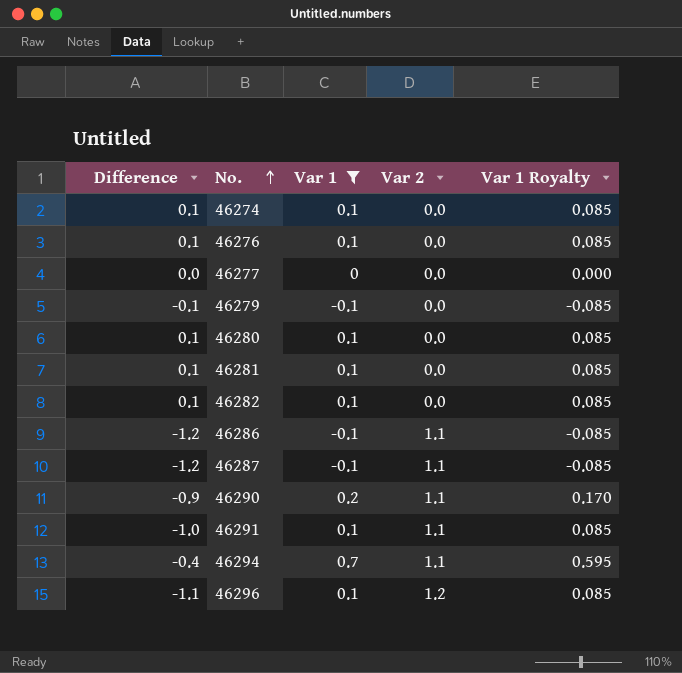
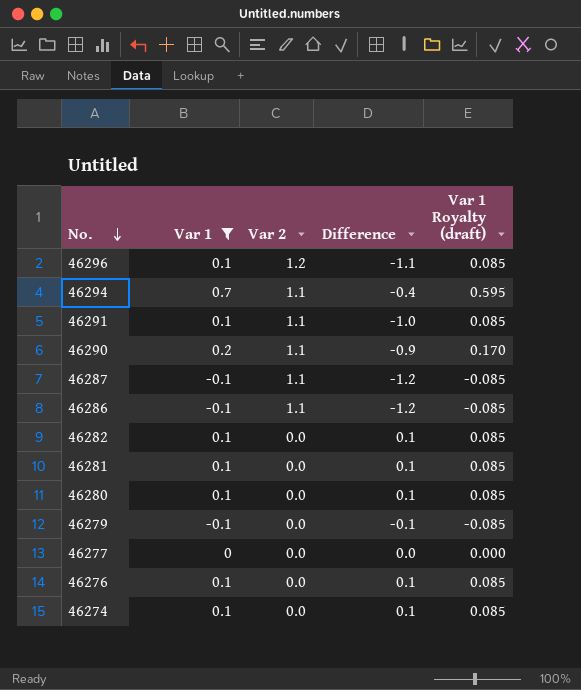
row order: No. ascending -> No. descending
column Difference | position: 1 -> 4
column name: Var 1 Royalty -> Var 1 Royalty (draft)

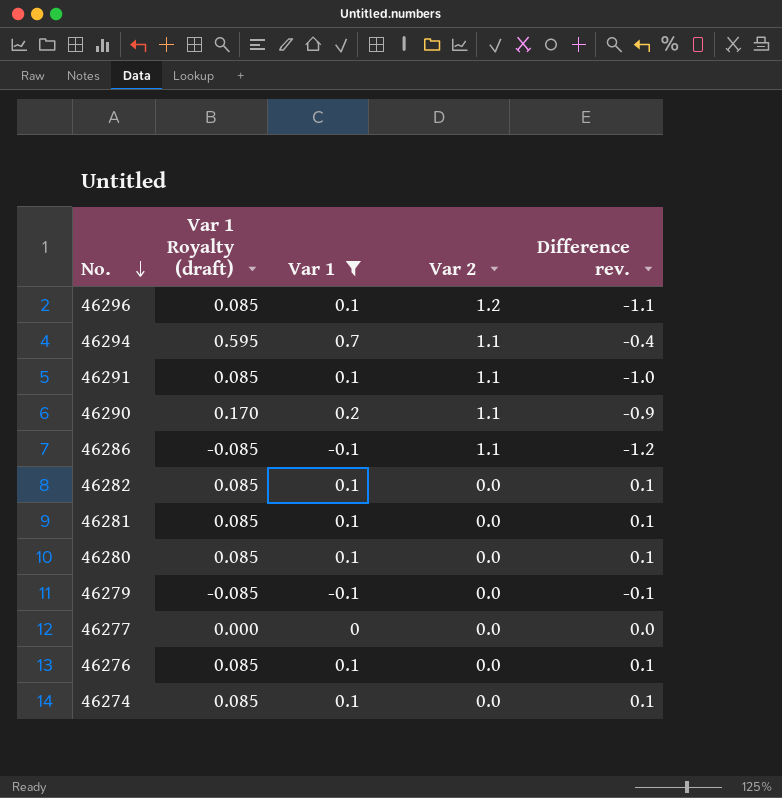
column Var 1 Royalty (draft) | position: 5 -> 2
column name: Difference -> Difference rev.
row 46287: -0.1 | 1.1 | -1.2 | -0.085 -> none

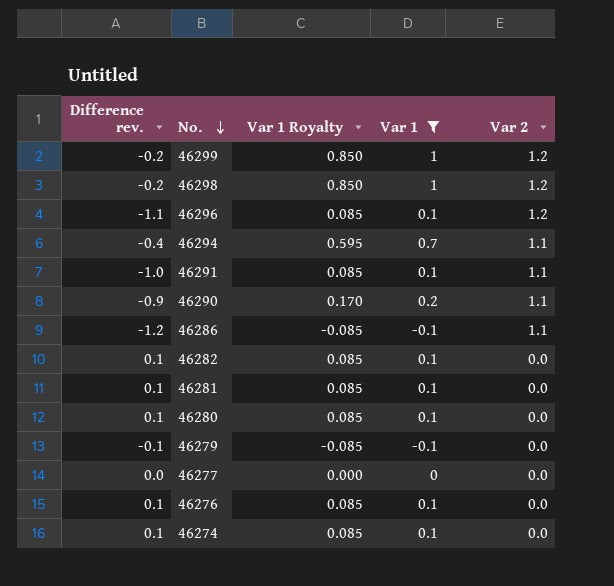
column Difference rev. | position: 5 -> 1
column name: Var 1 Royalty (draft) -> Var 1 Royalty
row 46299: none -> -0.2 | 0.850 | 1 | 1.2
row 46298: none -> -0.2 | 0.850 | 1 | 1.2

